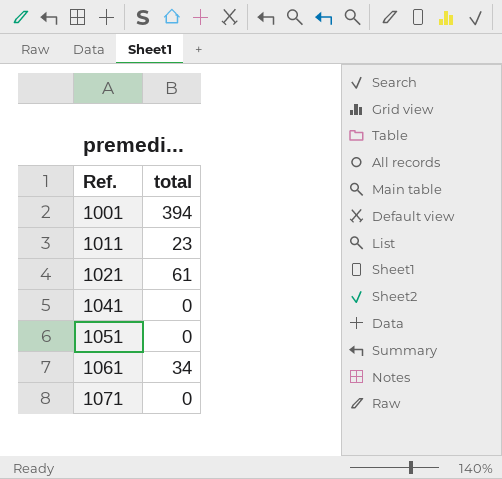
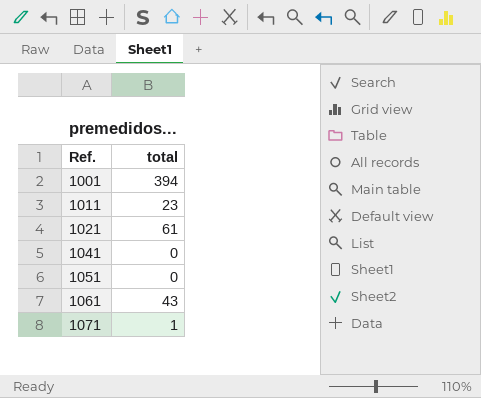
1061 | total: 34 -> 43
1071 | total: 0 -> 1

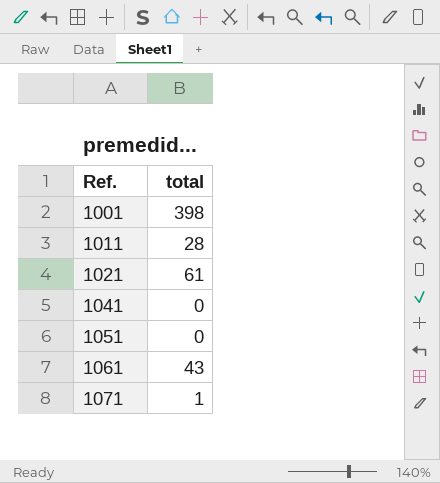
1001 | total: 394 -> 398
1011 | total: 23 -> 28

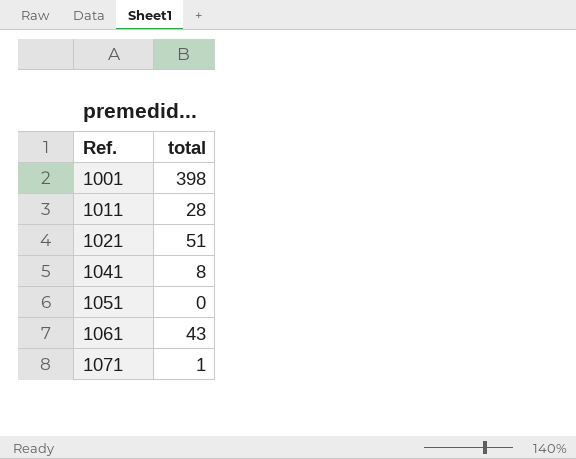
1021 | total: 61 -> 51
1041 | total: 0 -> 8

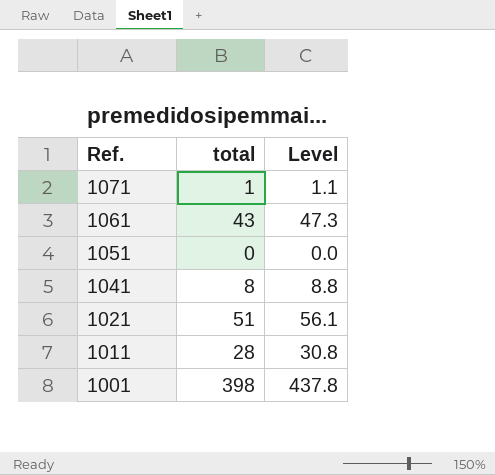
row order: Ref. ascending -> Ref. descending
column Level | formula: none -> [total] * 1.1

